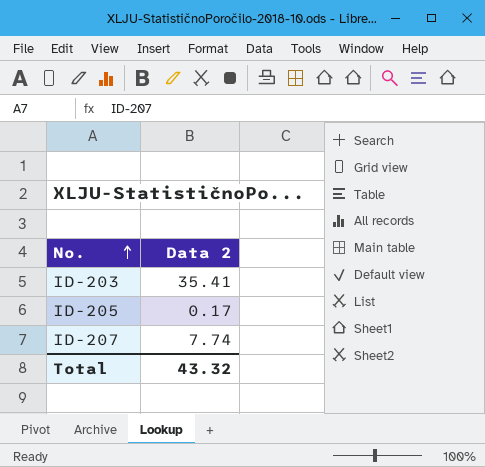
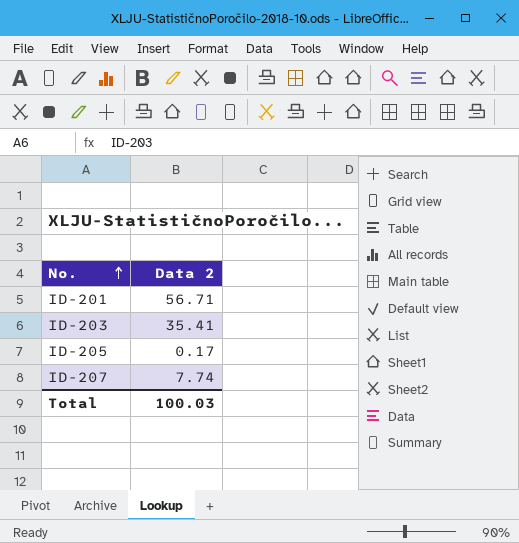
row ID-201: none -> 56.71
Total | Data 2: 43.32 -> 100.03

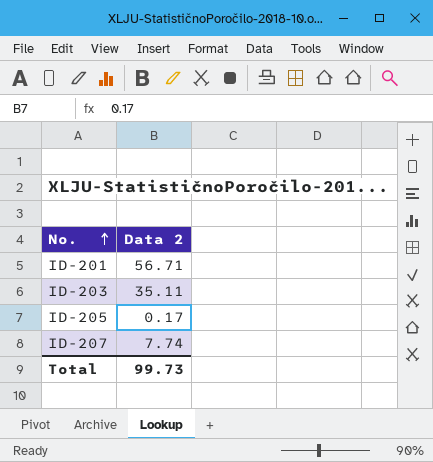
ID-203 | Data 2: 35.41 -> 35.11
Total | Data 2: 100.03 -> 99.73

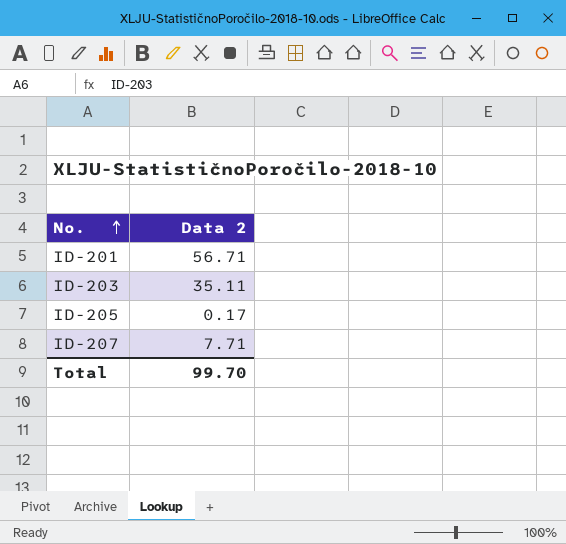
ID-207 | Data 2: 7.74 -> 7.71
Total | Data 2: 99.73 -> 99.70

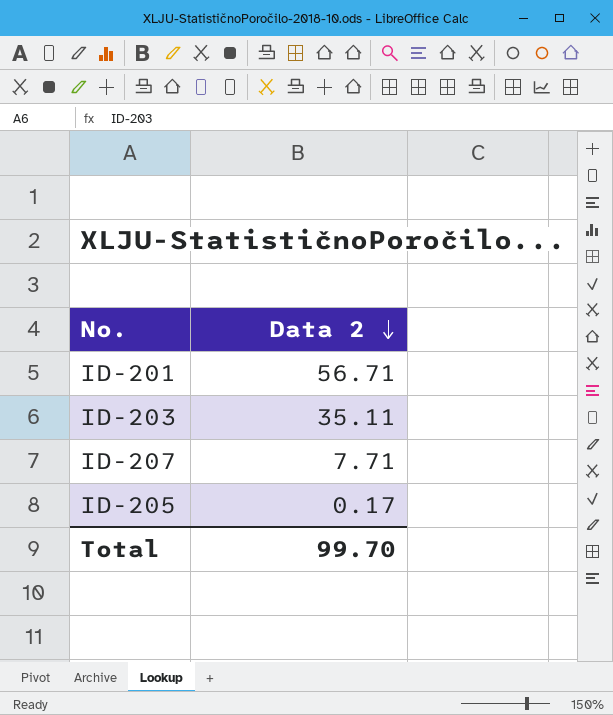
row order: No. ascending -> Data 2 descending

